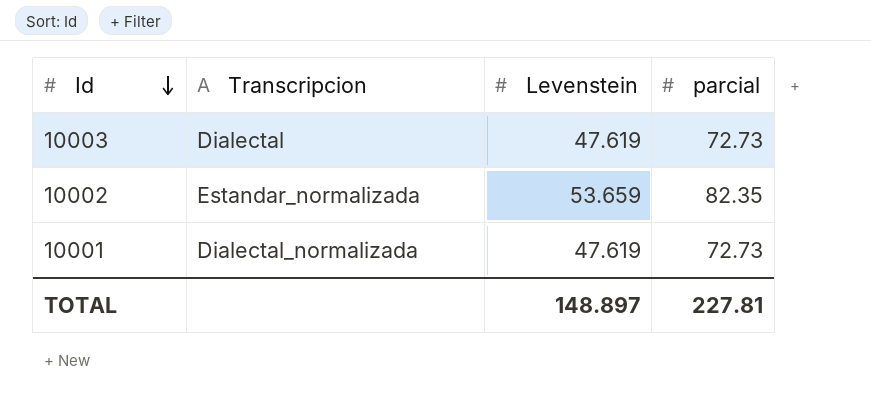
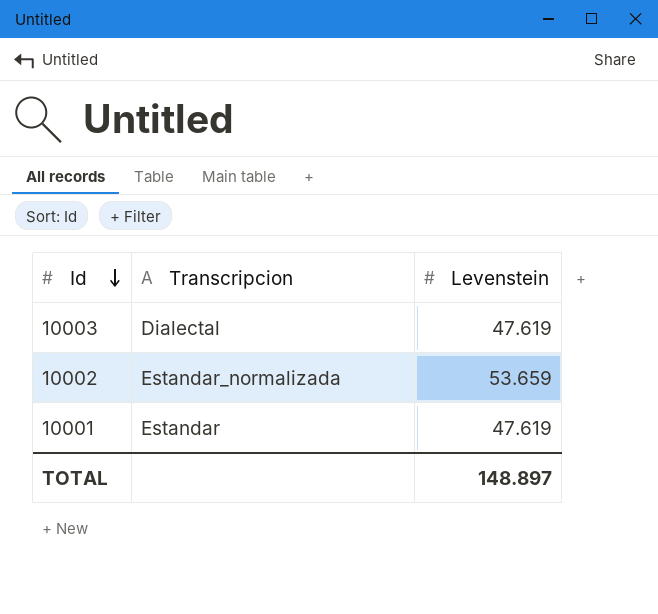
column parcial | position: 4 -> none
10001 | Transcripcion: Dialectal_normalizada -> Estandar

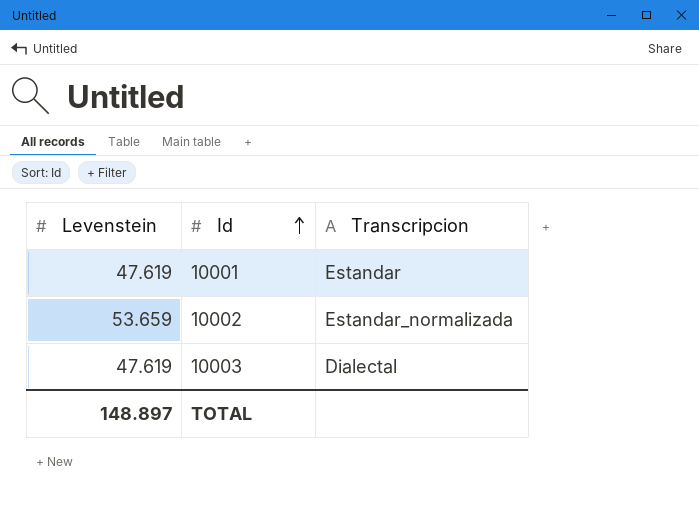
row order: Id descending -> Id ascending
column Levenstein | position: 3 -> 1

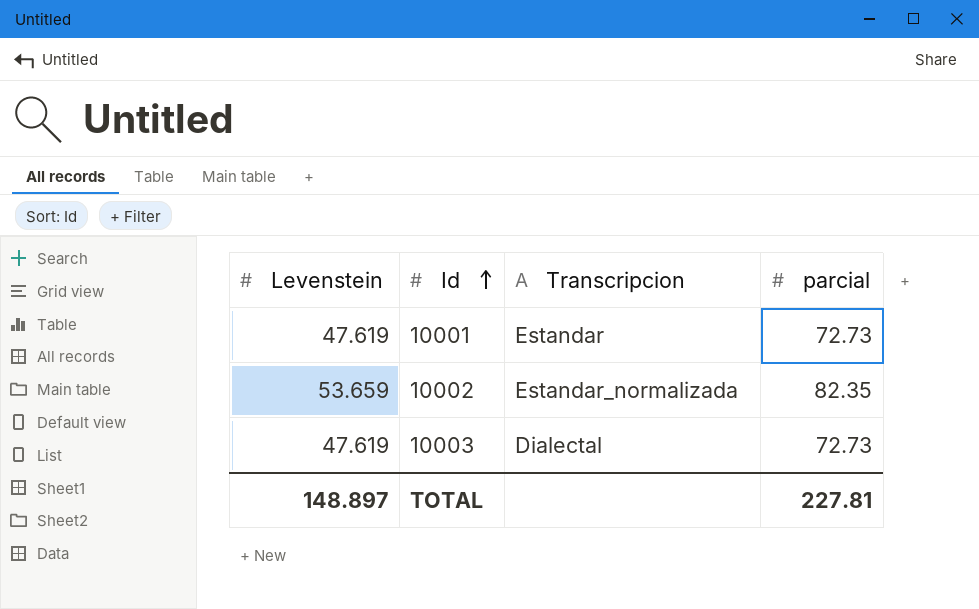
column parcial | position: none -> 4

